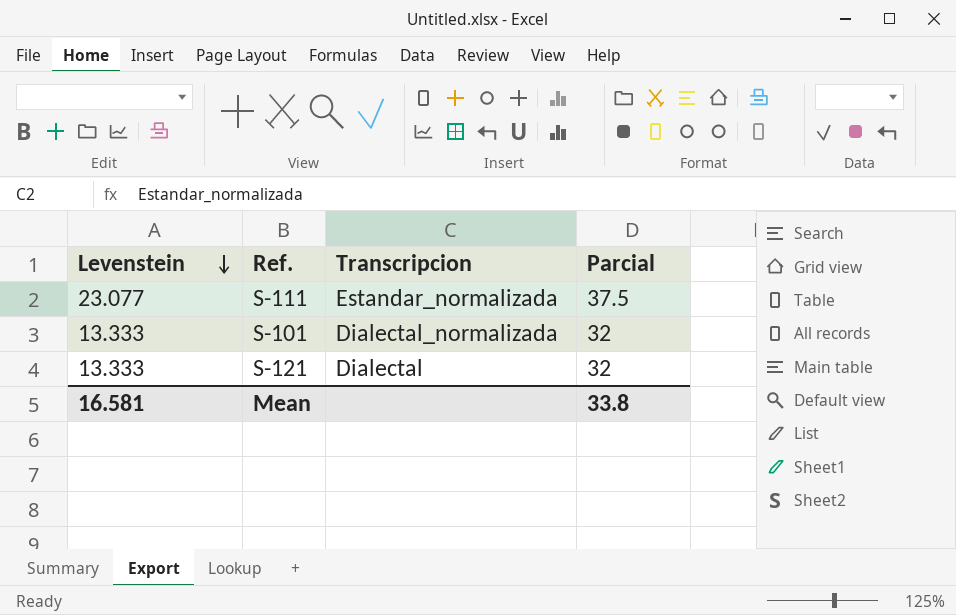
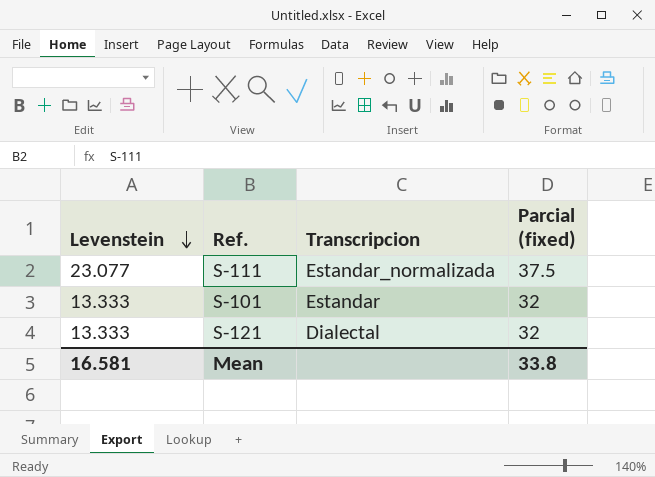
column name: Parcial -> Parcial (fixed)
S-101 | Transcripcion: Dialectal_normalizada -> Estandar

